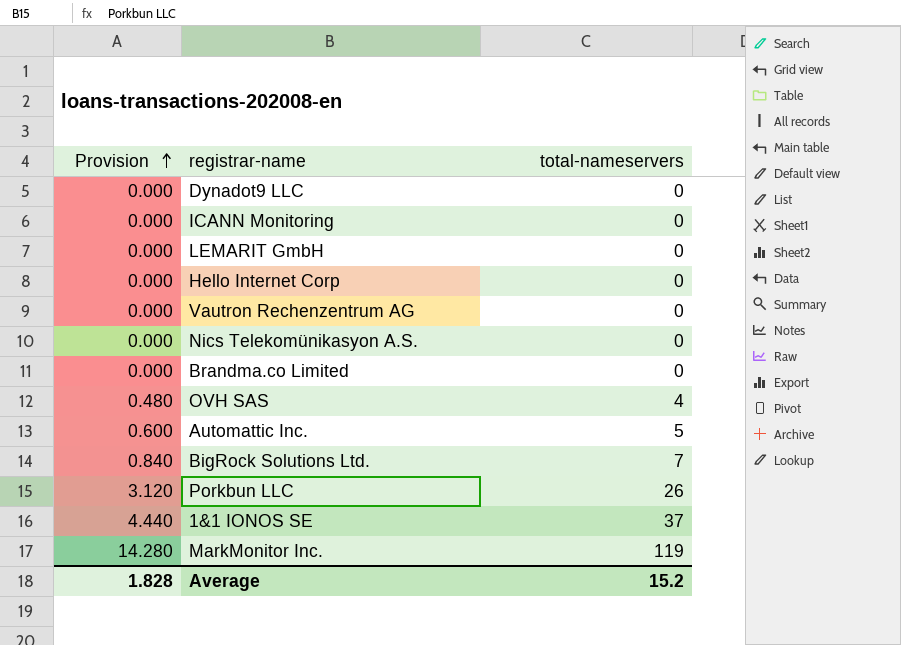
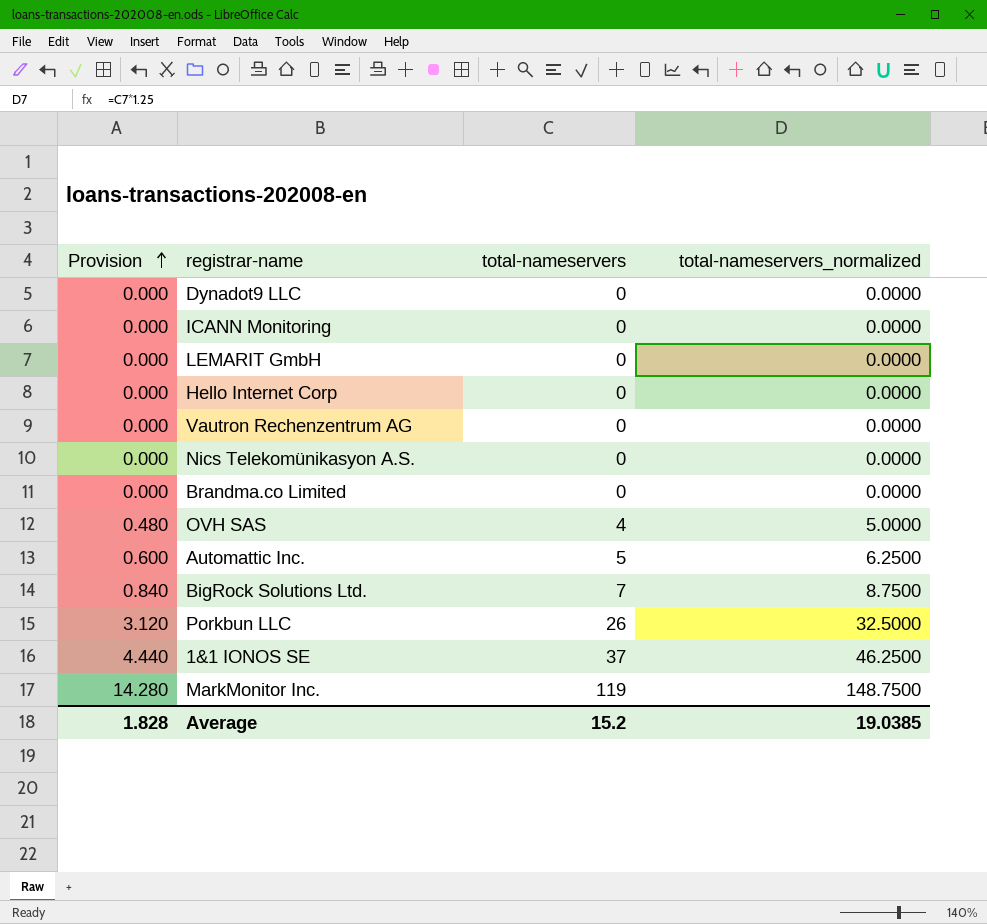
column total-nameservers_normalized | formula: none -> [total-nameservers] * 1.25

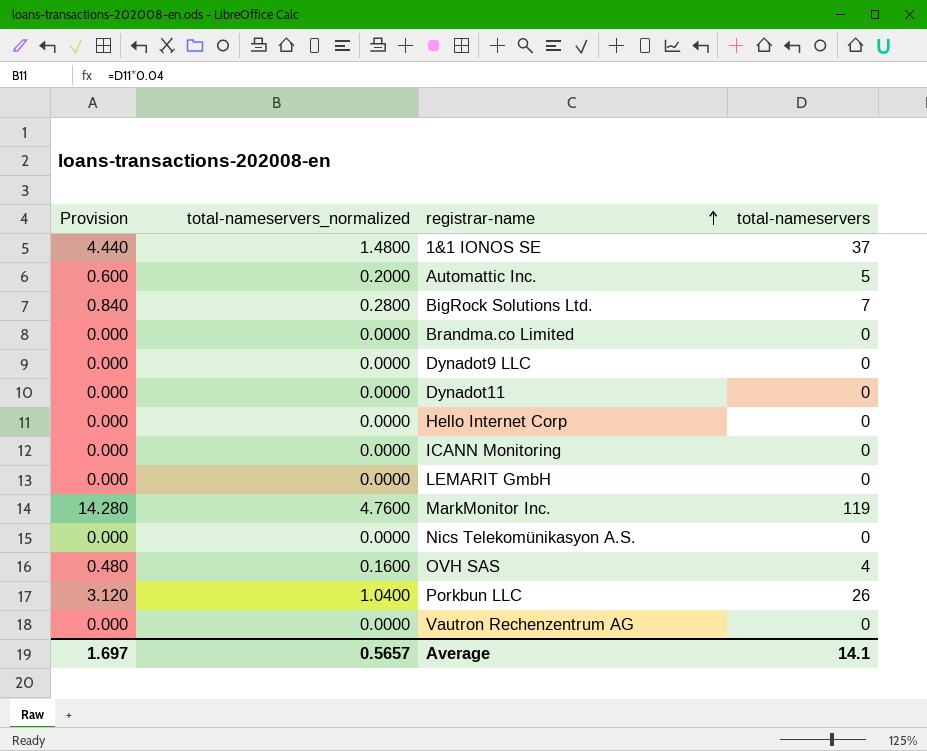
row order: Provision ascending -> registrar-name ascending
column total-nameservers_normalized | formula: [total-nameservers] * 1.25 -> [total-nameservers] * 0.04
column total-nameservers_normalized | position: 4 -> 2
row Dynadot11: none -> 0.000 | 0.0000 | 0
Average | Provision: 1.828 -> 1.697
Average | total-nameservers_normalized: 19.0385 -> 0.5657
Average | total-nameservers: 15.2 -> 14.1

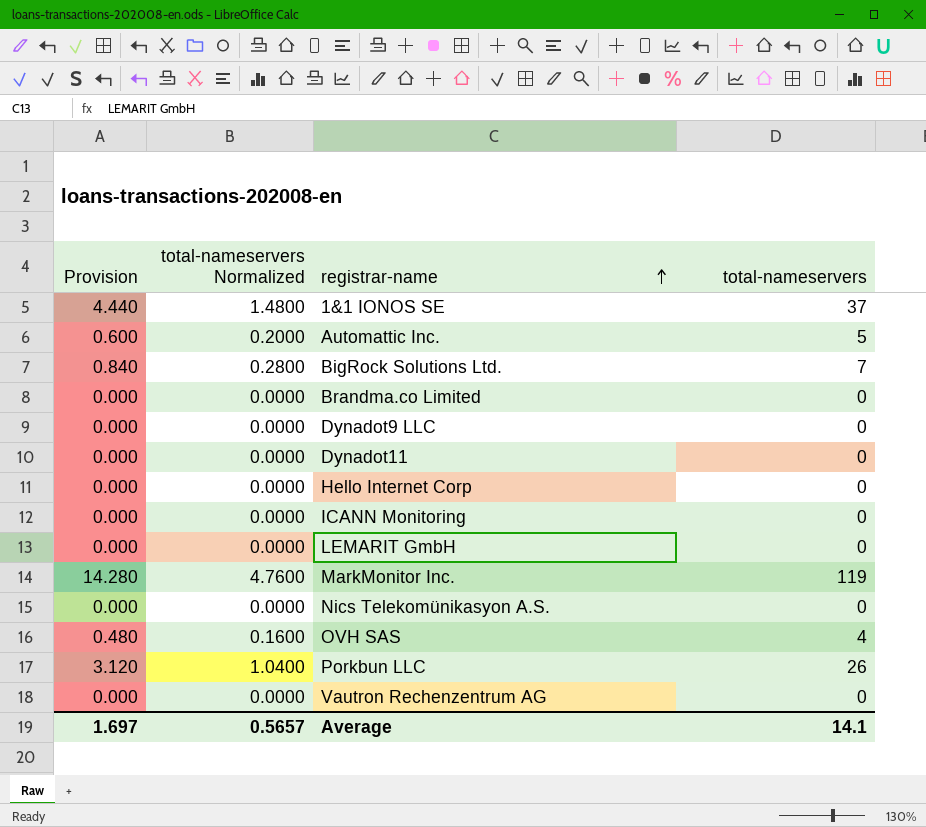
column name: total-nameservers_normalized -> total-nameservers Normalized

